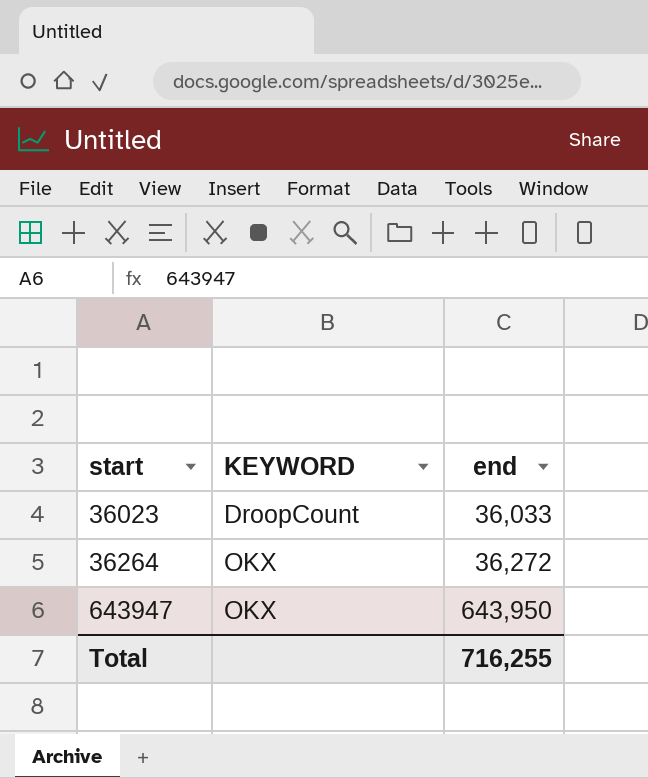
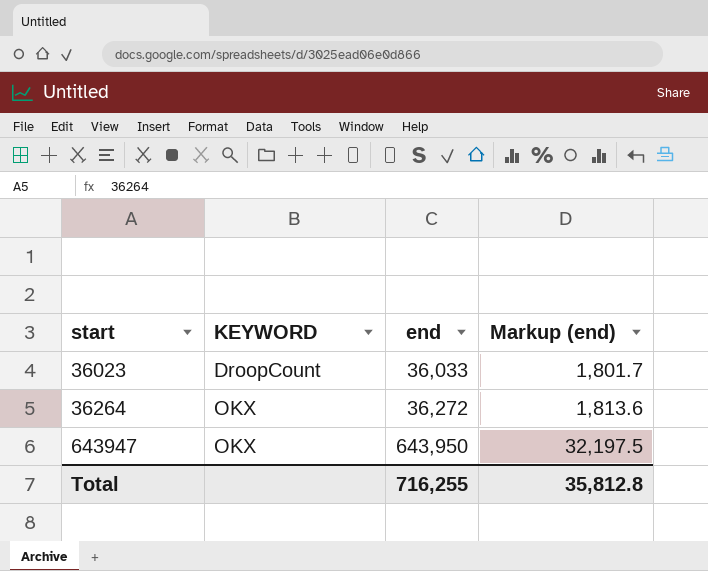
column Markup (end) | formula: none -> [end] * 0.05

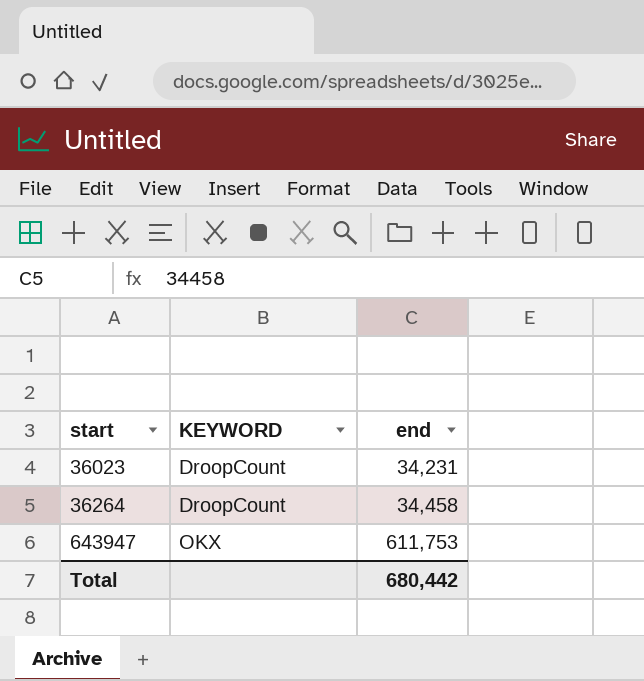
column Markup (end) | formula: [end] * 0.05 -> none
36023 | end: 36,033 -> 34,231
36264 | KEYWORD: OKX -> DroopCount
36264 | end: 36,272 -> 34,458
643947 | end: 643,950 -> 611,753
Total | end: 716,255 -> 680,442

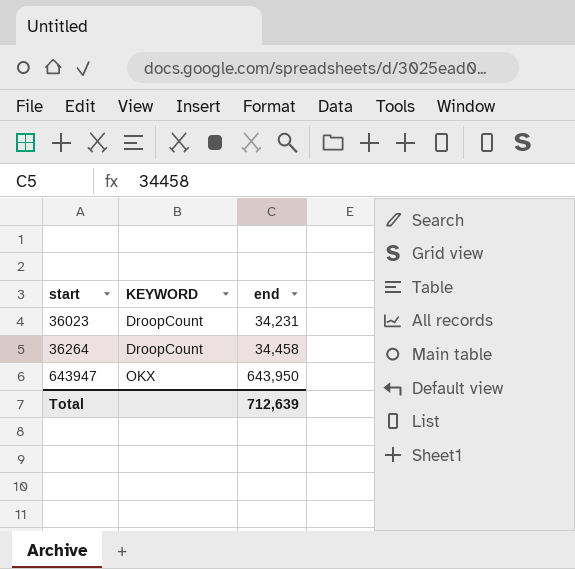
643947 | end: 611,753 -> 643,950
Total | end: 680,442 -> 712,639

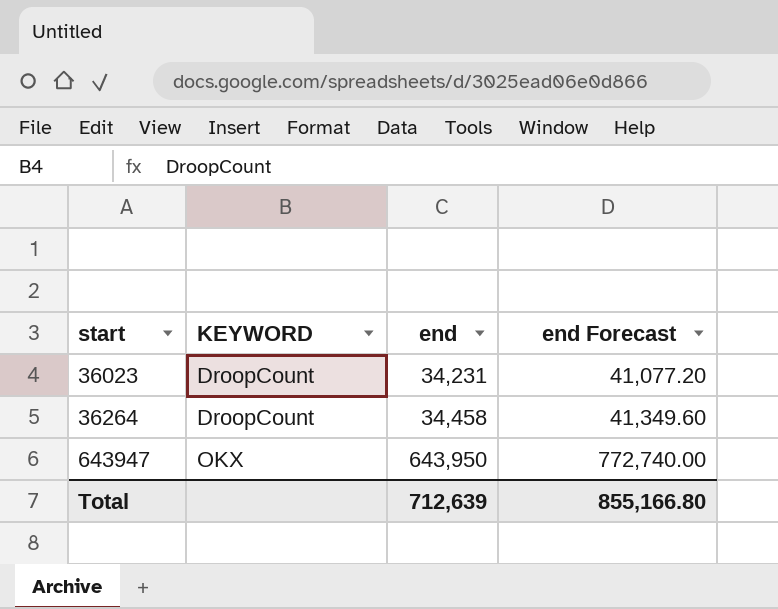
column end Forecast | formula: none -> [end] * 1.2

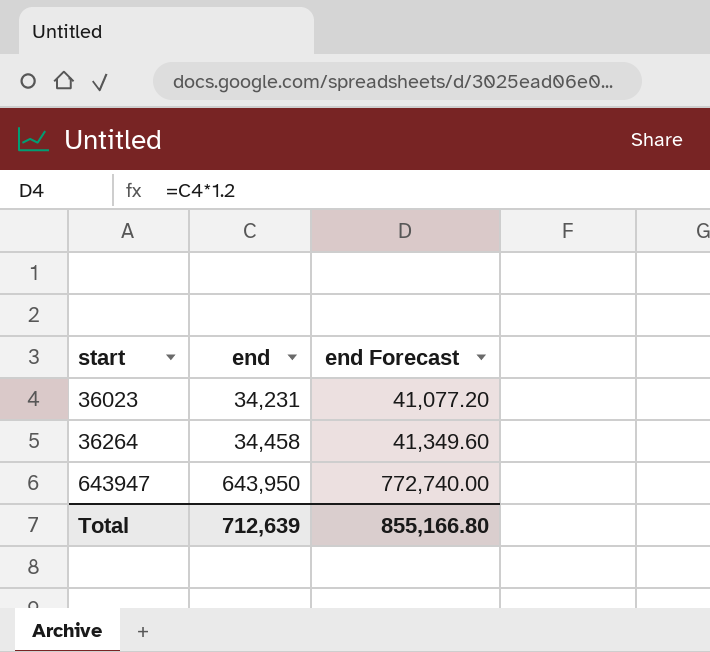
column KEYWORD | position: 2 -> none

